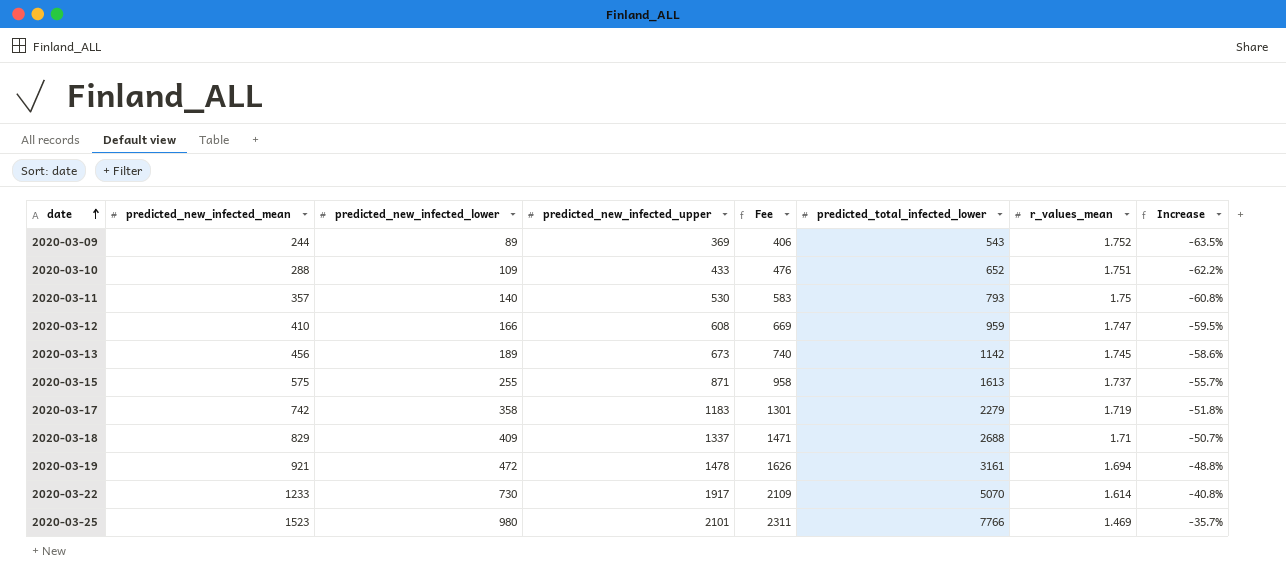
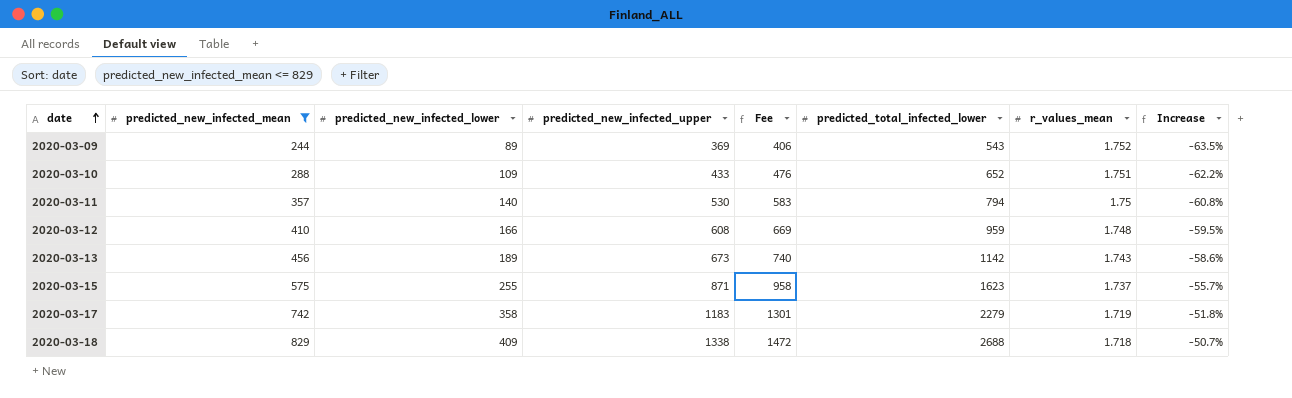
filter: none -> predicted_new_infected_mean <= 829
2020-03-11 | predicted_total_infected_lower: 793 -> 794
2020-03-12 | r_values_mean: 1.747 -> 1.748
2020-03-13 | r_values_mean: 1.745 -> 1.743
2020-03-15 | predicted_total_infected_lower: 1613 -> 1623
2020-03-18 | predicted_new_infected_upper: 1337 -> 1338
2020-03-18 | Fee: 1471 -> 1472
2020-03-18 | r_values_mean: 1.71 -> 1.718

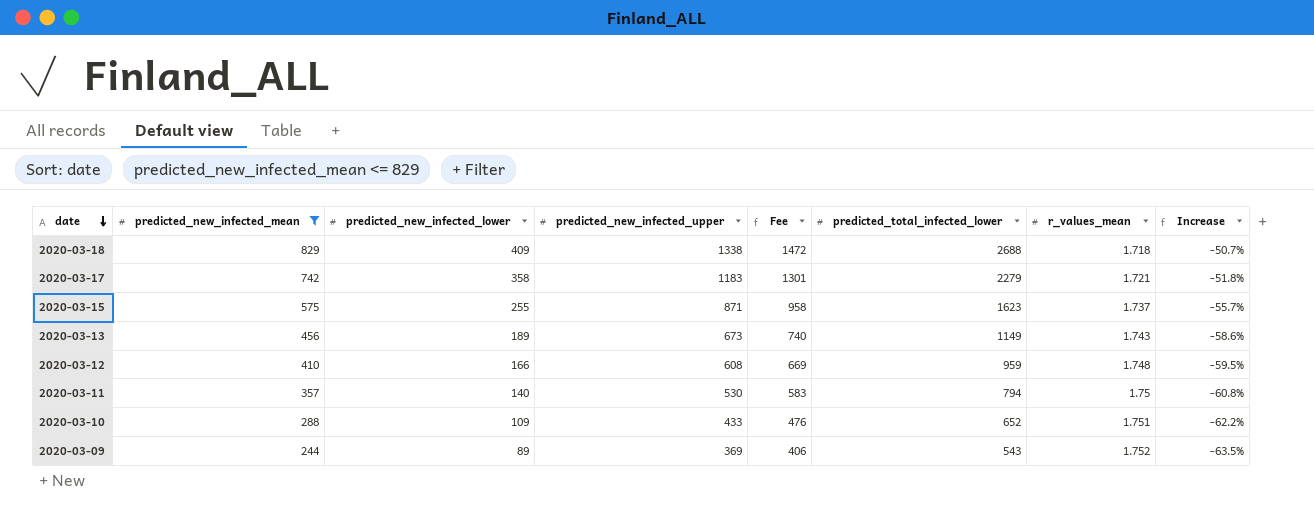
row order: date ascending -> date descending
2020-03-17 | r_values_mean: 1.719 -> 1.721
2020-03-13 | predicted_total_infected_lower: 1142 -> 1149

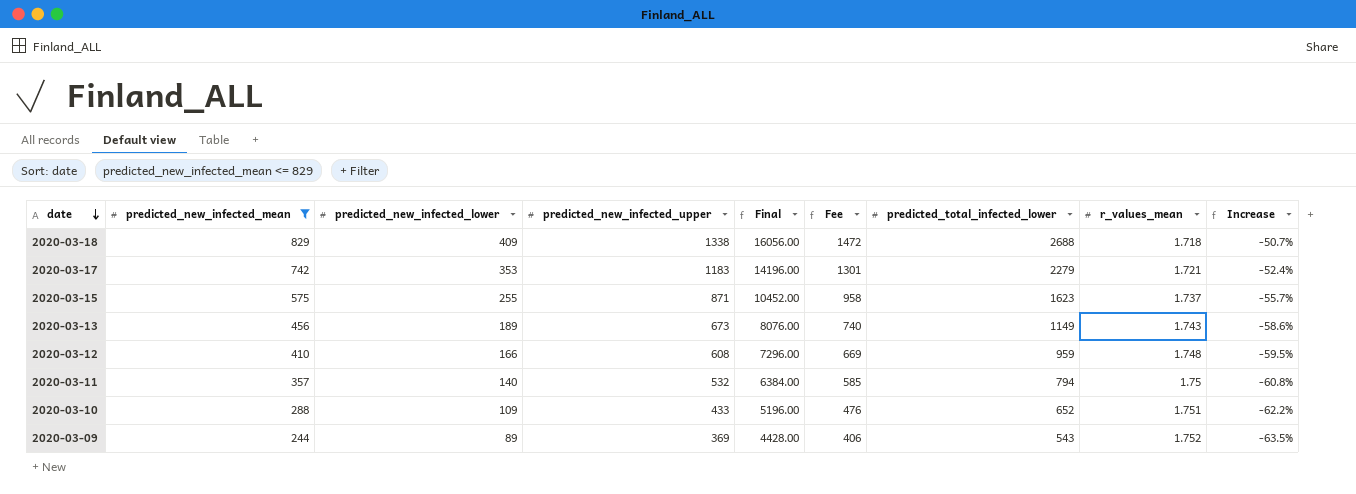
column Final | formula: none -> [predicted_new_infected_upper] * 12
2020-03-17 | predicted_new_infected_lower: 358 -> 353
2020-03-17 | Increase: -51.8% -> -52.4%
2020-03-11 | predicted_new_infected_upper: 530 -> 532
2020-03-11 | Fee: 583 -> 585

